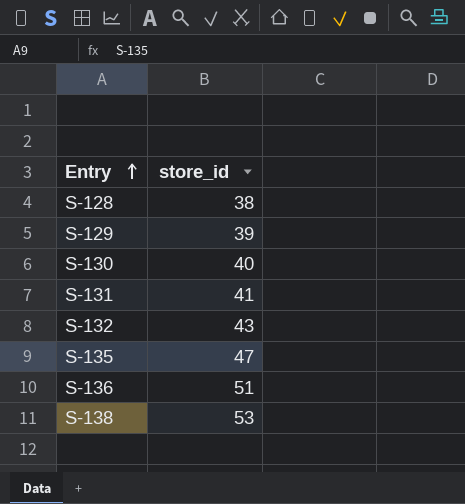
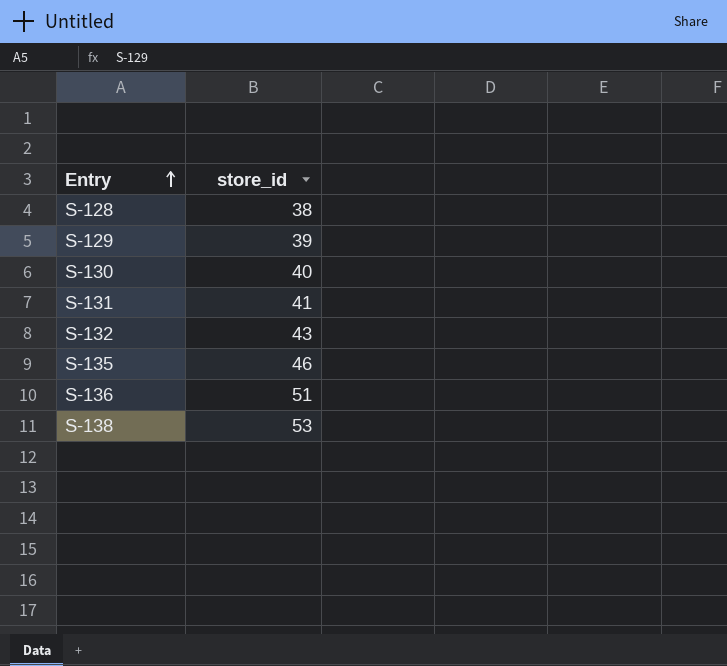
S-135 | store_id: 47 -> 46

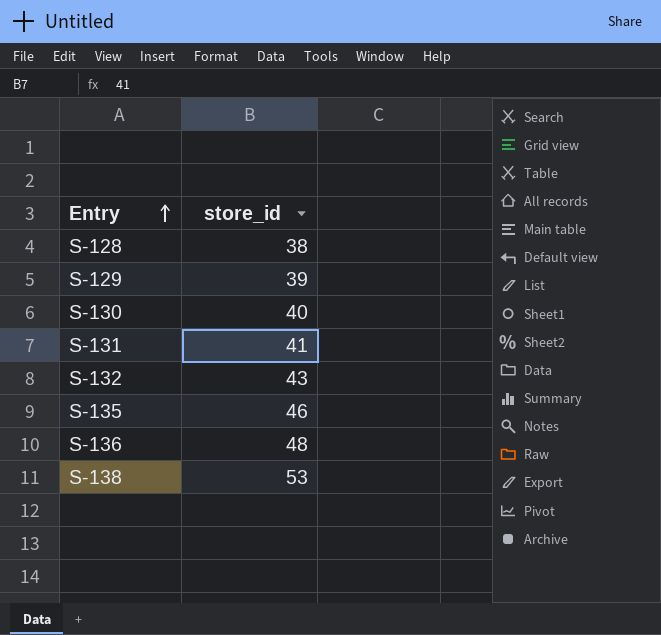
S-136 | store_id: 51 -> 48

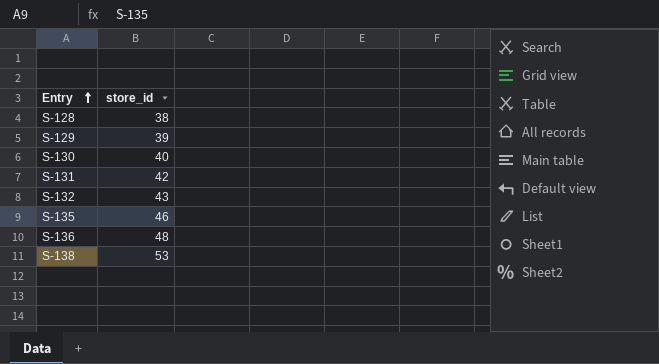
S-131 | store_id: 41 -> 42

